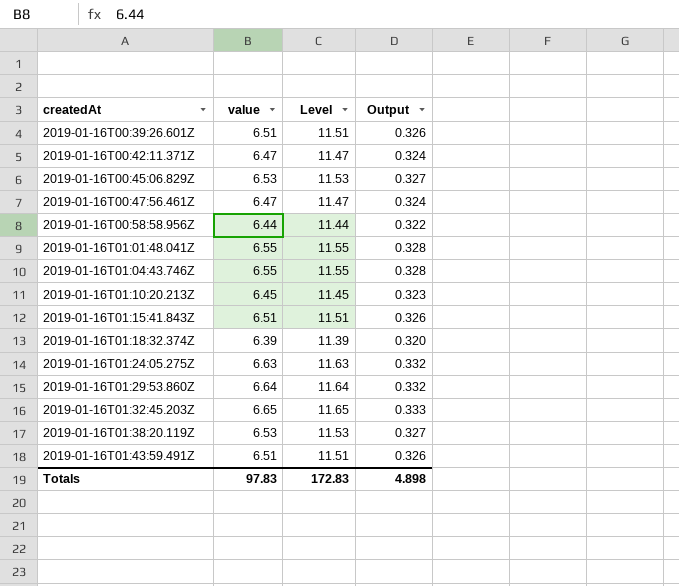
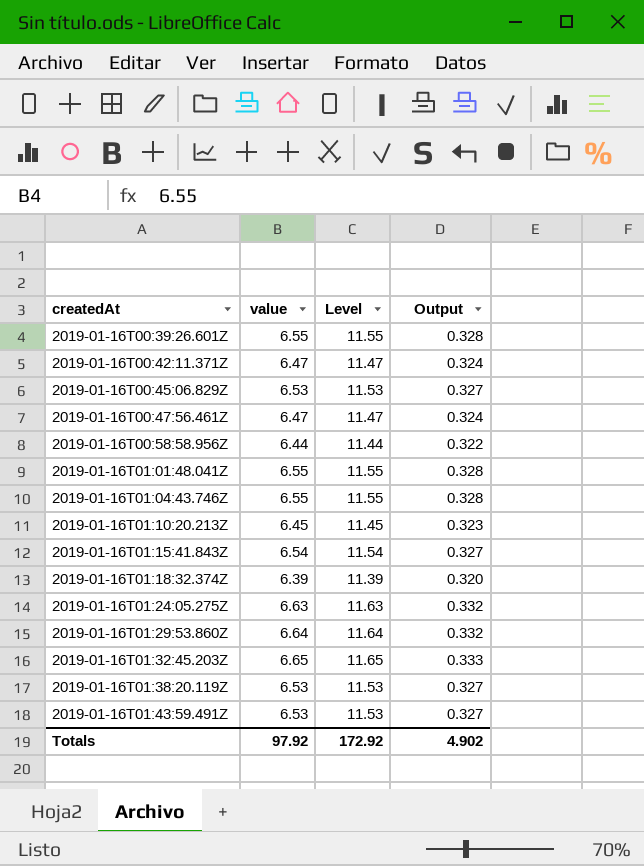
2019-01-16T00:39:26.601Z | value: 6.51 -> 6.55
2019-01-16T00:39:26.601Z | Level: 11.51 -> 11.55
2019-01-16T00:39:26.601Z | Output: 0.326 -> 0.328
2019-01-16T01:15:41.843Z | value: 6.51 -> 6.54
2019-01-16T01:15:41.843Z | Level: 11.51 -> 11.54
2019-01-16T01:15:41.843Z | Output: 0.326 -> 0.327
2019-01-16T01:43:59.491Z | value: 6.51 -> 6.53
2019-01-16T01:43:59.491Z | Level: 11.51 -> 11.53
2019-01-16T01:43:59.491Z | Output: 0.326 -> 0.327
Totals | value: 97.83 -> 97.92
Totals | Level: 172.83 -> 172.92
Totals | Output: 4.898 -> 4.902

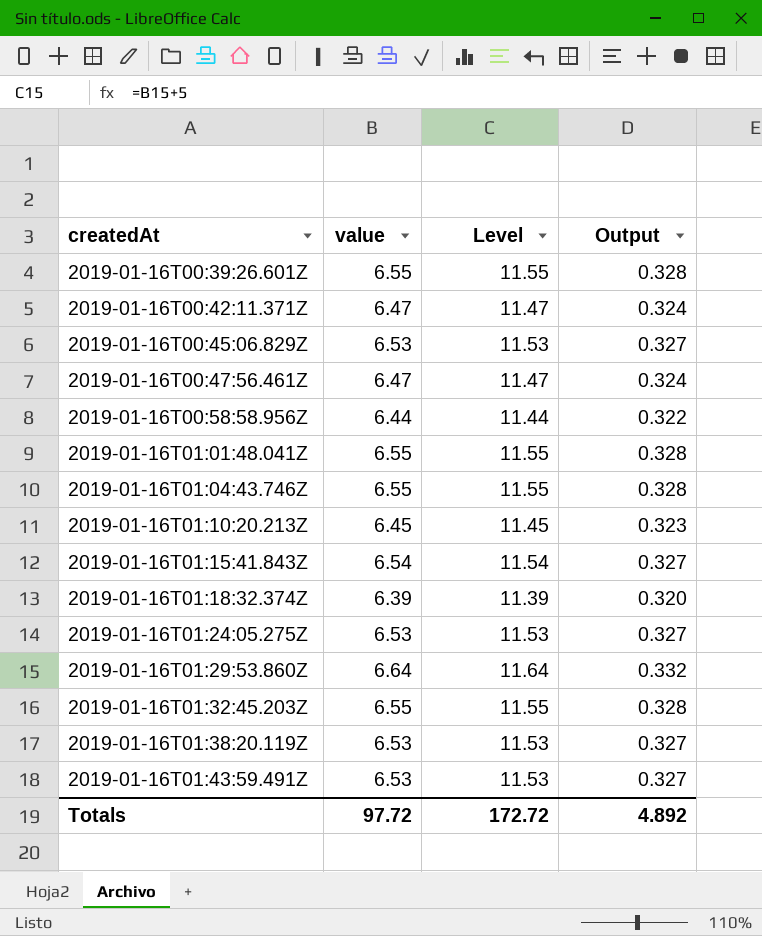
2019-01-16T01:24:05.275Z | value: 6.63 -> 6.53
2019-01-16T01:24:05.275Z | Level: 11.63 -> 11.53
2019-01-16T01:24:05.275Z | Output: 0.332 -> 0.327
2019-01-16T01:32:45.203Z | value: 6.65 -> 6.55
2019-01-16T01:32:45.203Z | Level: 11.65 -> 11.55
2019-01-16T01:32:45.203Z | Output: 0.333 -> 0.328
Totals | value: 97.92 -> 97.72
Totals | Level: 172.92 -> 172.72
Totals | Output: 4.902 -> 4.892

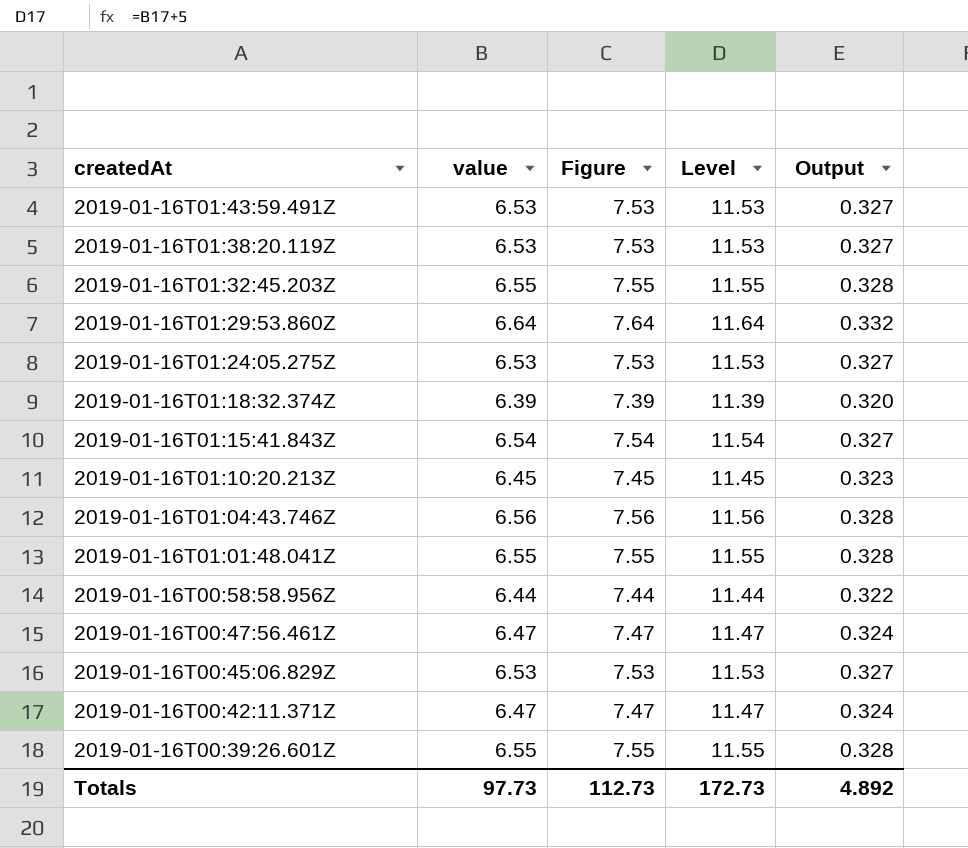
row order: createdAt ascending -> createdAt descending
column Figure | formula: none -> [value] + 1
2019-01-16T01:04:43.746Z | value: 6.55 -> 6.56
2019-01-16T01:04:43.746Z | Level: 11.55 -> 11.56
Totals | value: 97.72 -> 97.73
Totals | Level: 172.72 -> 172.73

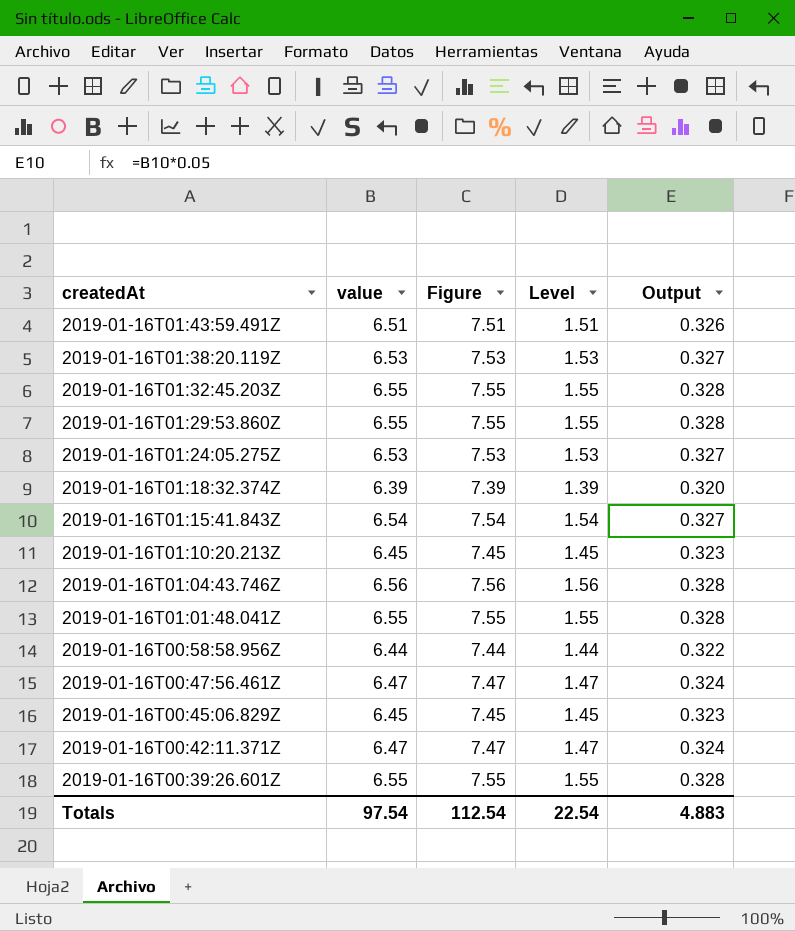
column Level | formula: [value] + 5 -> [value] - 5
2019-01-16T01:43:59.491Z | value: 6.53 -> 6.51
2019-01-16T01:43:59.491Z | Figure: 7.53 -> 7.51
2019-01-16T01:43:59.491Z | Output: 0.327 -> 0.326
2019-01-16T01:29:53.860Z | value: 6.64 -> 6.55
2019-01-16T01:29:53.860Z | Figure: 7.64 -> 7.55
2019-01-16T01:29:53.860Z | Output: 0.332 -> 0.328
2019-01-16T00:45:06.829Z | value: 6.53 -> 6.45
2019-01-16T00:45:06.829Z | Figure: 7.53 -> 7.45
2019-01-16T00:45:06.829Z | Output: 0.327 -> 0.323
Totals | value: 97.73 -> 97.54
Totals | Figure: 112.73 -> 112.54
Totals | Level: 172.73 -> 22.54
Totals | Output: 4.892 -> 4.883

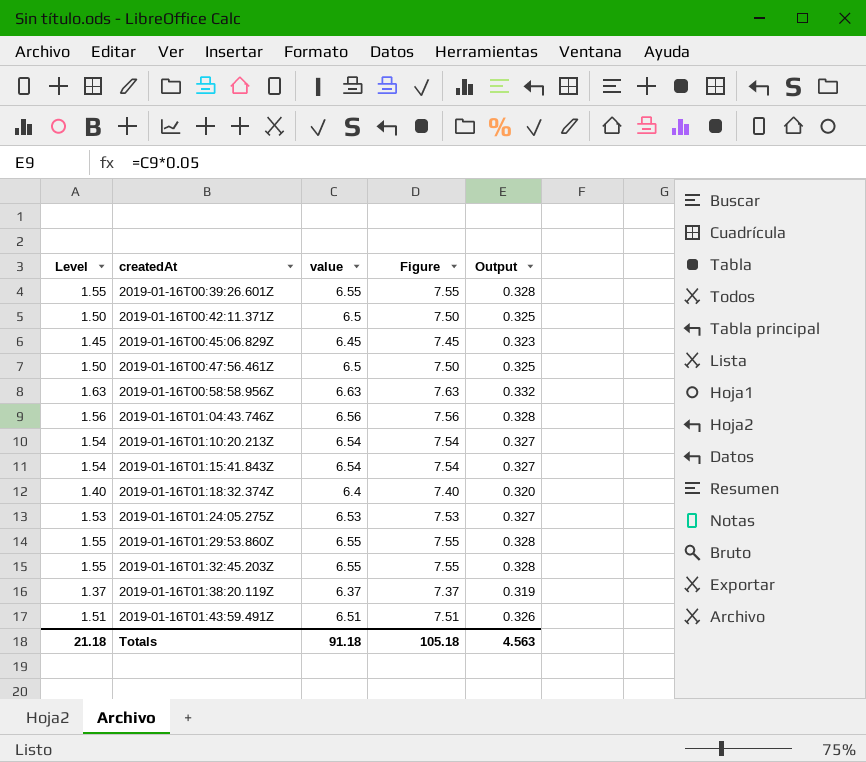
row order: createdAt descending -> createdAt ascending
column Level | position: 4 -> 1
row 2019-01-16T01:01:48.041Z: 6.55 | 7.55 | 1.55 | 0.328 -> none
2019-01-16T00:42:11.371Z | Level: 1.47 -> 1.50
2019-01-16T00:42:11.371Z | value: 6.47 -> 6.5
2019-01-16T00:42:11.371Z | Figure: 7.47 -> 7.50
2019-01-16T00:42:11.371Z | Output: 0.324 -> 0.325
2019-01-16T00:47:56.461Z | Level: 1.47 -> 1.50
2019-01-16T00:47:56.461Z | value: 6.47 -> 6.5
2019-01-16T00:47:56.461Z | Figure: 7.47 -> 7.50
2019-01-16T00:47:56.461Z | Output: 0.324 -> 0.325
2019-01-16T00:58:58.956Z | Level: 1.44 -> 1.63
2019-01-16T00:58:58.956Z | value: 6.44 -> 6.63
2019-01-16T00:58:58.956Z | Figure: 7.44 -> 7.63
2019-01-16T00:58:58.956Z | Output: 0.322 -> 0.332
2019-01-16T01:10:20.213Z | Level: 1.45 -> 1.54
2019-01-16T01:10:20.213Z | value: 6.45 -> 6.54
2019-01-16T01:10:20.213Z | Figure: 7.45 -> 7.54
2019-01-16T01:10:20.213Z | Output: 0.323 -> 0.327
2019-01-16T01:18:32.374Z | Level: 1.39 -> 1.40
2019-01-16T01:18:32.374Z | value: 6.39 -> 6.4
2019-01-16T01:18:32.374Z | Figure: 7.39 -> 7.40
2019-01-16T01:38:20.119Z | Level: 1.53 -> 1.37
2019-01-16T01:38:20.119Z | value: 6.53 -> 6.37
2019-01-16T01:38:20.119Z | Figure: 7.53 -> 7.37
2019-01-16T01:38:20.119Z | Output: 0.327 -> 0.319
Totals | Level: 22.54 -> 21.18
Totals | value: 97.54 -> 91.18
Totals | Figure: 112.54 -> 105.18
Totals | Output: 4.883 -> 4.563

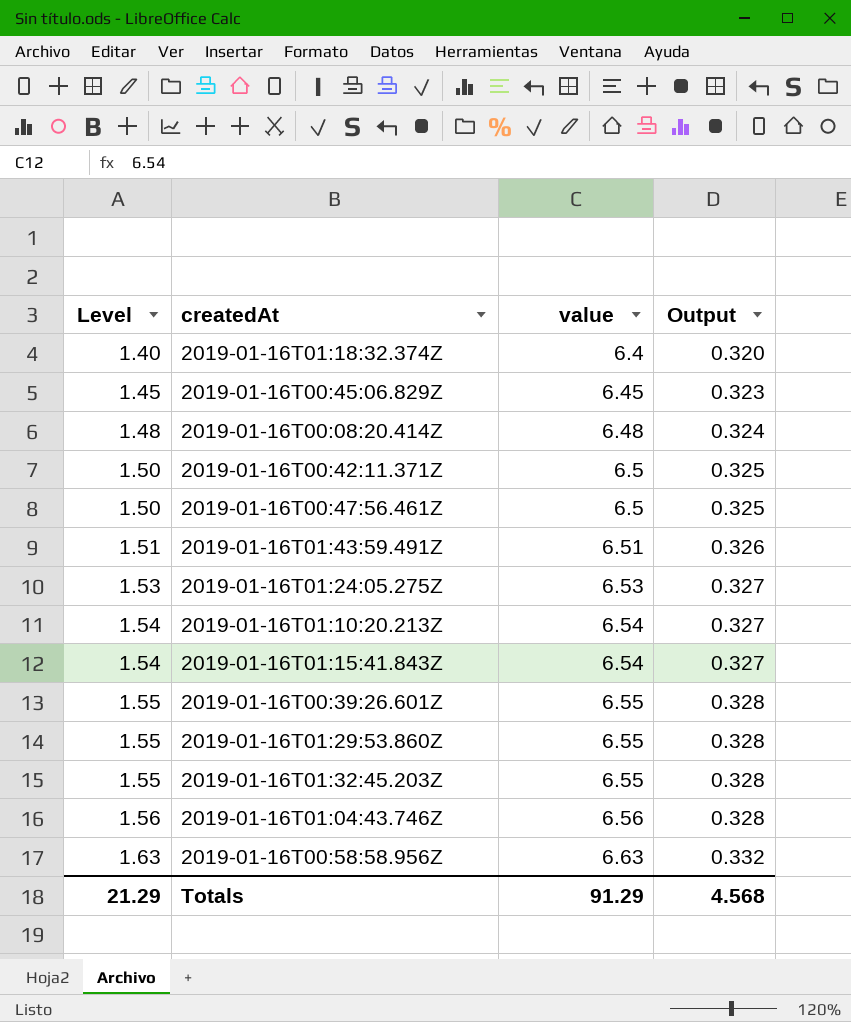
row order: createdAt ascending -> Level ascending
column Figure | formula: [value] + 1 -> none
row 2019-01-16T01:38:20.119Z: 1.37 | 6.37 | 7.37 | 0.319 -> none
row 2019-01-16T00:08:20.414Z: none -> 1.48 | 6.48 | 0.324
Totals | Level: 21.18 -> 21.29
Totals | value: 91.18 -> 91.29
Totals | Output: 4.563 -> 4.568

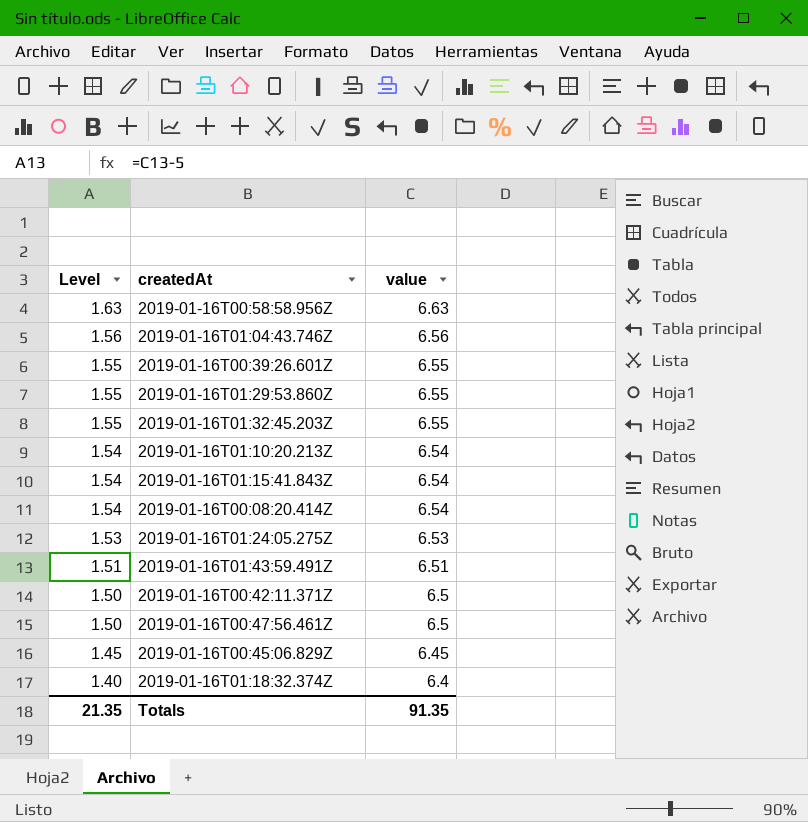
row order: Level ascending -> Level descending
column Output | formula: [value] * 0.05 -> none
2019-01-16T00:08:20.414Z | Level: 1.48 -> 1.54
2019-01-16T00:08:20.414Z | value: 6.48 -> 6.54
Totals | Level: 21.29 -> 21.35
Totals | value: 91.29 -> 91.35

